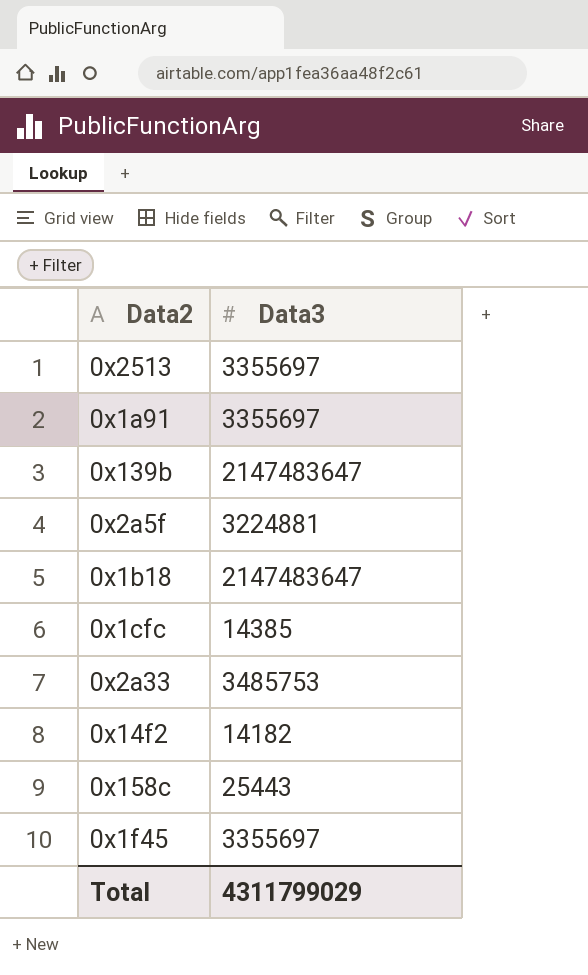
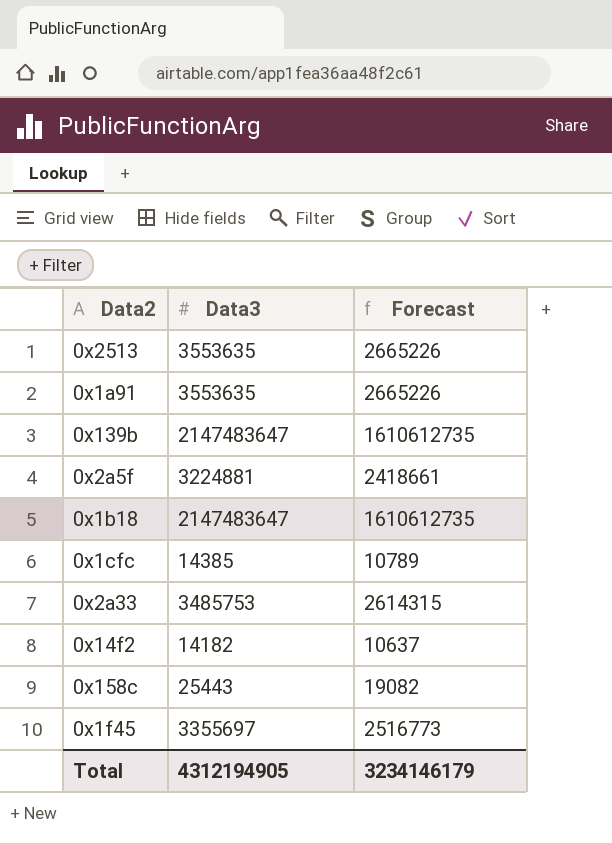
column Forecast | formula: none -> [Data3] * 0.75
0x2513 | Data3: 3355697 -> 3553635
0x1a91 | Data3: 3355697 -> 3553635
Total | Data3: 4311799029 -> 4312194905

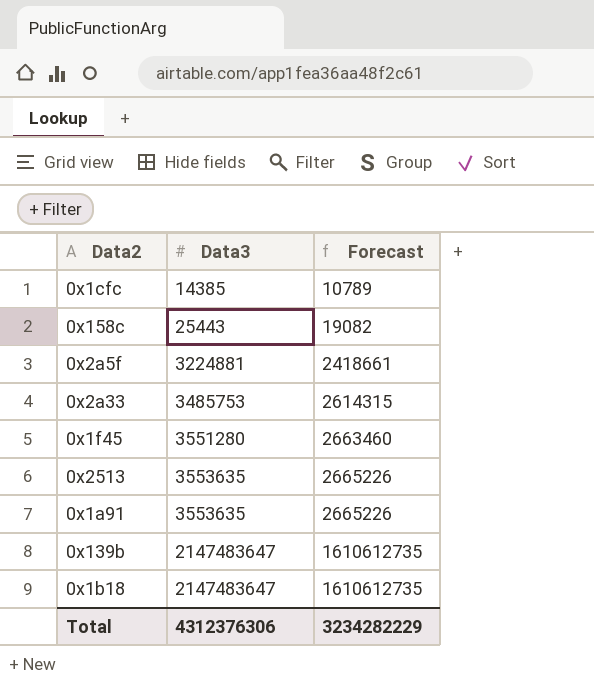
row order: none -> Data3 ascending
row 0x14f2: 14182 | 10637 -> none
0x1f45 | Data3: 3355697 -> 3551280
0x1f45 | Forecast: 2516773 -> 2663460
Total | Data3: 4312194905 -> 4312376306
Total | Forecast: 3234146179 -> 3234282229

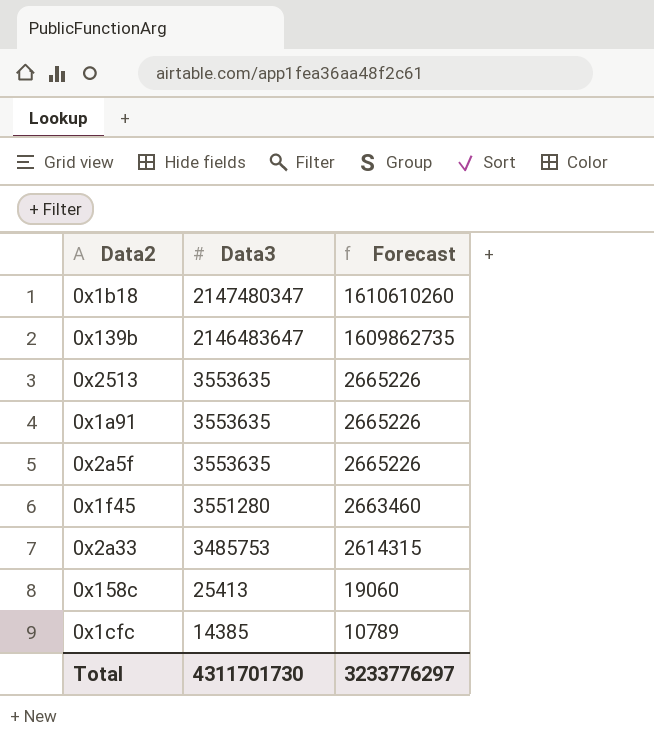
row order: Data3 ascending -> Data3 descending
0x1b18 | Data3: 2147483647 -> 2147480347
0x1b18 | Forecast: 1610612735 -> 1610610260
0x139b | Data3: 2147483647 -> 2146483647
0x139b | Forecast: 1610612735 -> 1609862735
0x2a5f | Data3: 3224881 -> 3553635
0x2a5f | Forecast: 2418661 -> 2665226
0x158c | Data3: 25443 -> 25413
0x158c | Forecast: 19082 -> 19060
Total | Data3: 4312376306 -> 4311701730
Total | Forecast: 3234282229 -> 3233776297

